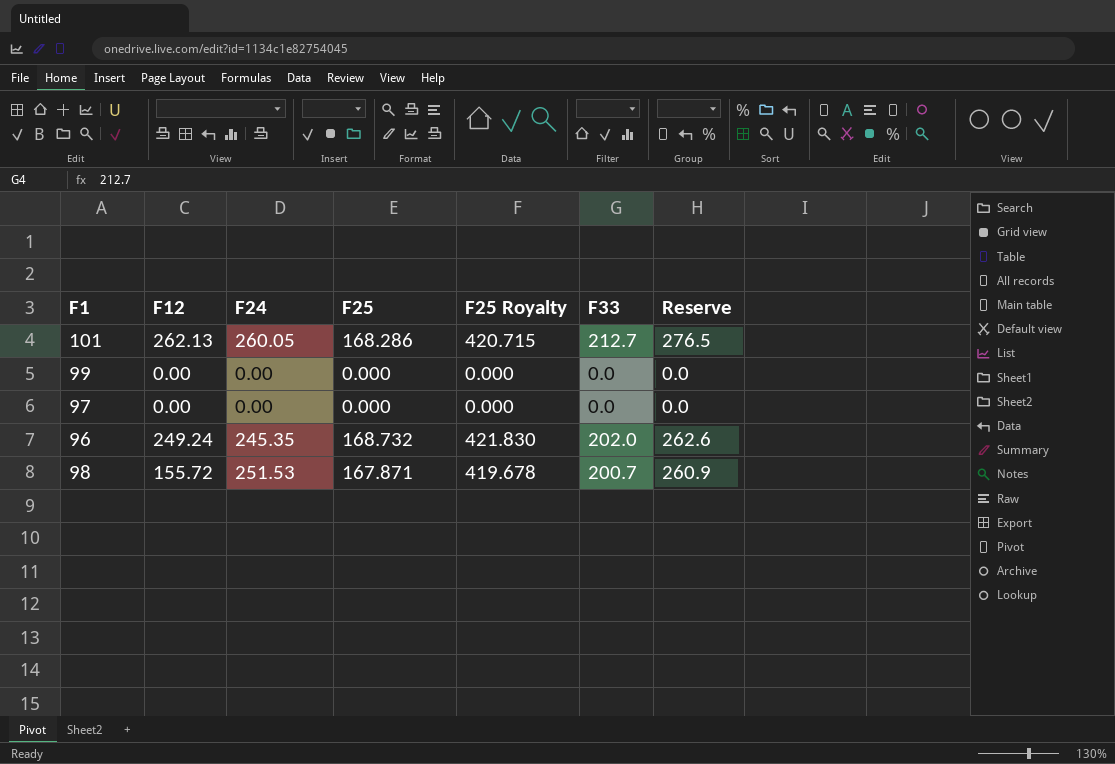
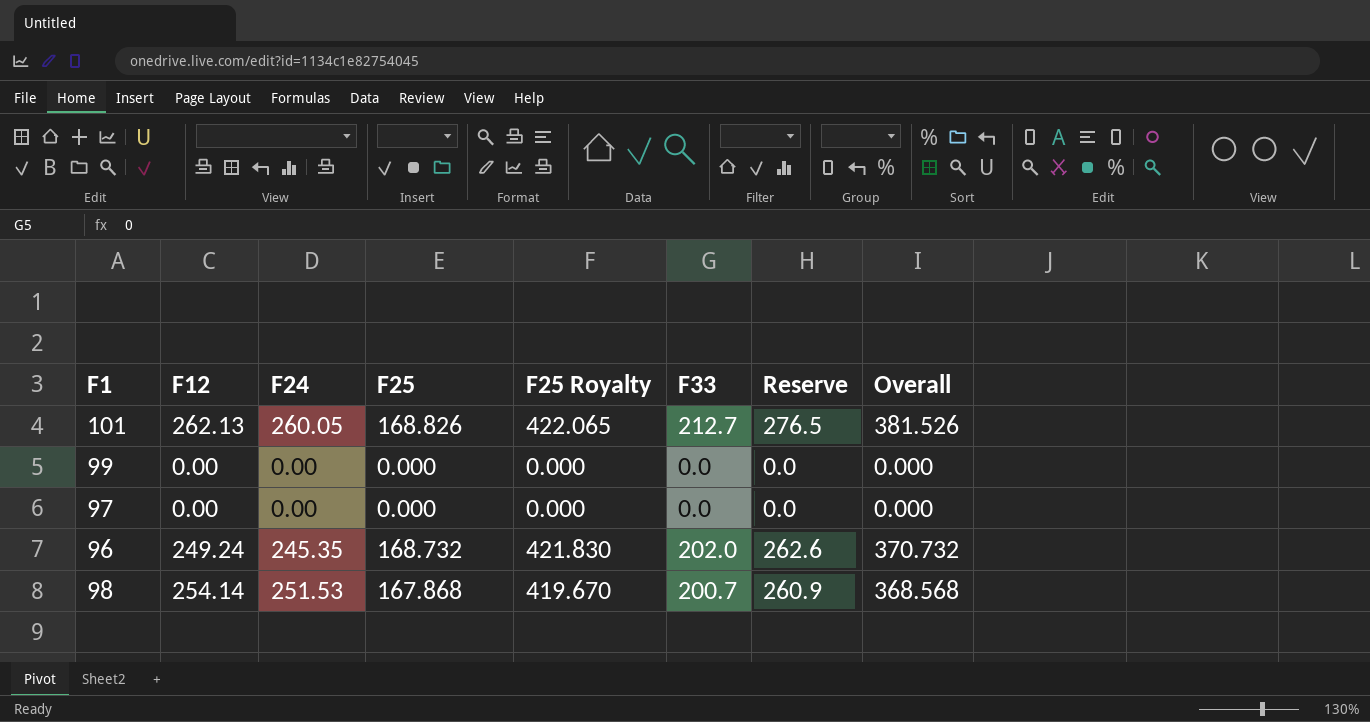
column Overall | formula: none -> [F25] + [F33]
101 | F25: 168.286 -> 168.826
101 | F25 Royalty: 420.715 -> 422.065
98 | F12: 155.72 -> 254.14
98 | F25: 167.871 -> 167.868
98 | F25 Royalty: 419.678 -> 419.670

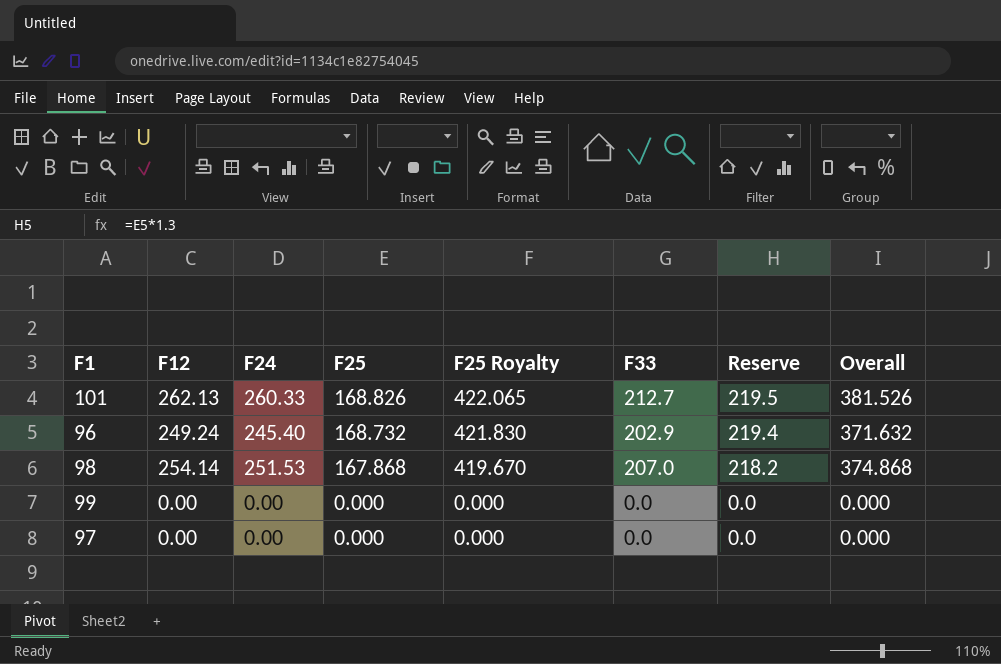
row order: none -> F25 descending
column Reserve | formula: [F33] * 1.3 -> [F25] * 1.3
101 | F24: 260.05 -> 260.33
96 | F24: 245.35 -> 245.40
96 | F33: 202.0 -> 202.9
96 | Overall: 370.732 -> 371.632
98 | F33: 200.7 -> 207.0
98 | Overall: 368.568 -> 374.868

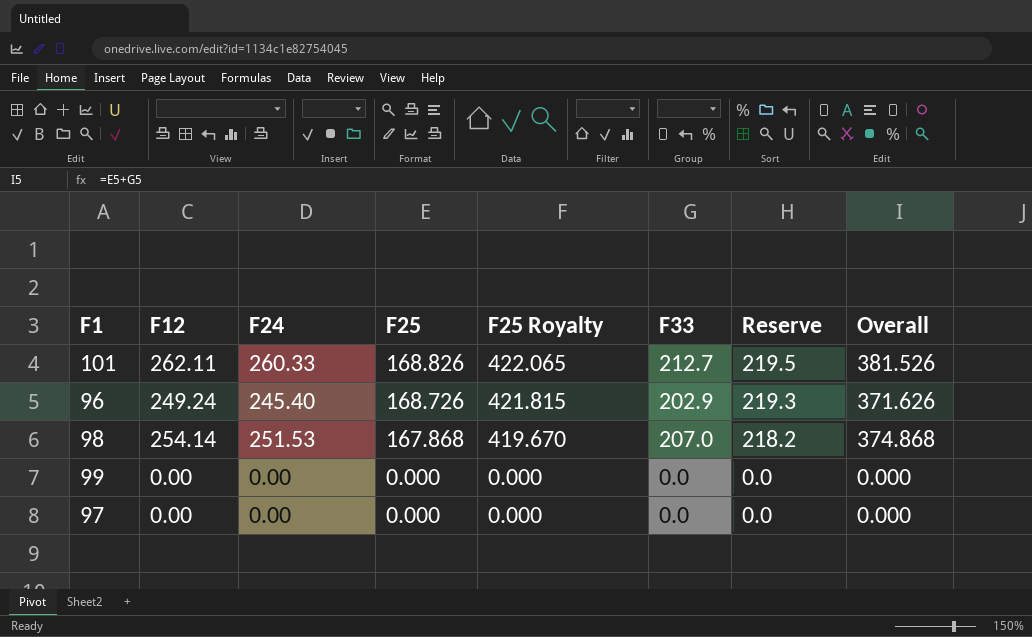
101 | F12: 262.13 -> 262.11
96 | F25: 168.732 -> 168.726
96 | F25 Royalty: 421.830 -> 421.815
96 | Reserve: 219.4 -> 219.3
96 | Overall: 371.632 -> 371.626

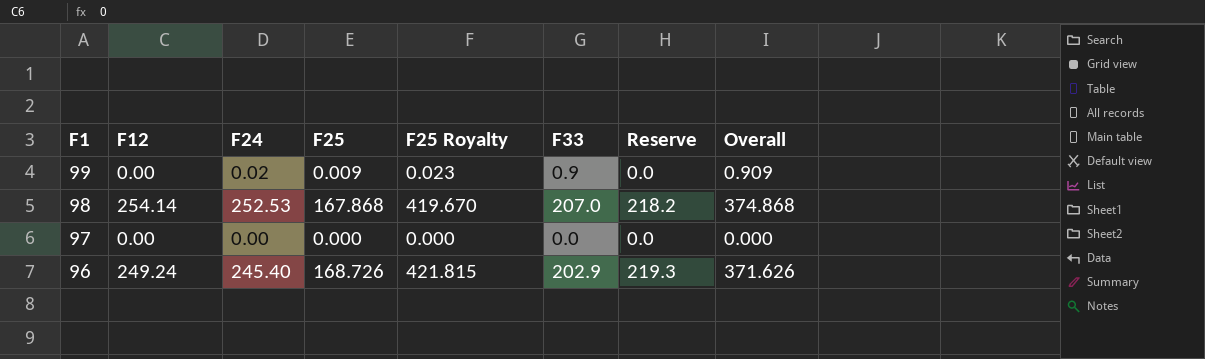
row order: F25 descending -> F1 descending
row 101: 262.11 | 260.33 | 168.826 | 422.065 | 212.7 | 219.5 | 381.526 -> none
99 | F24: 0.00 -> 0.02
99 | F25: 0.000 -> 0.009
99 | F25 Royalty: 0.000 -> 0.023
99 | F33: 0.0 -> 0.9
99 | Overall: 0.000 -> 0.909
98 | F24: 251.53 -> 252.53

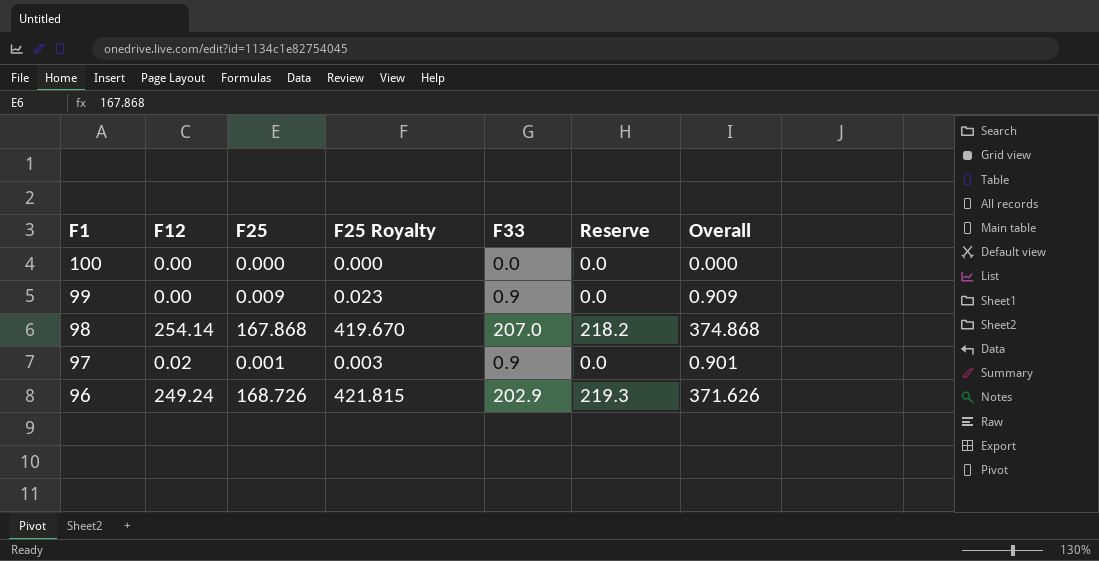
column F24 | position: 3 -> none
row 100: none -> 0.00 | 0.000 | 0.000 | 0.0 | 0.0 | 0.000
97 | F12: 0.00 -> 0.02
97 | F25: 0.000 -> 0.001
97 | F25 Royalty: 0.000 -> 0.003
97 | F33: 0.0 -> 0.9
97 | Overall: 0.000 -> 0.901

